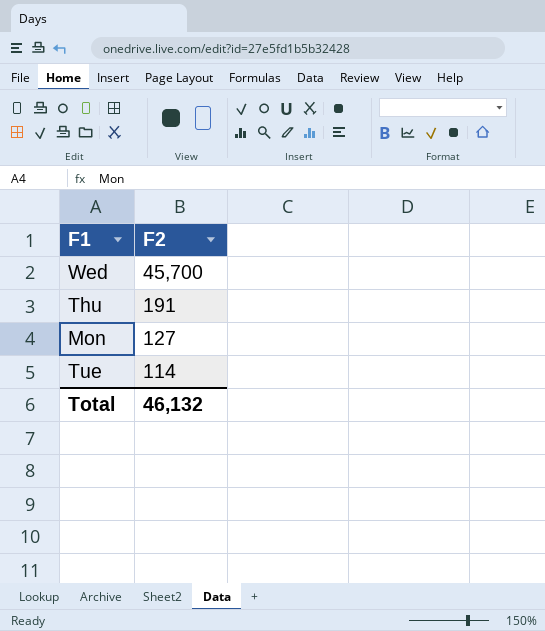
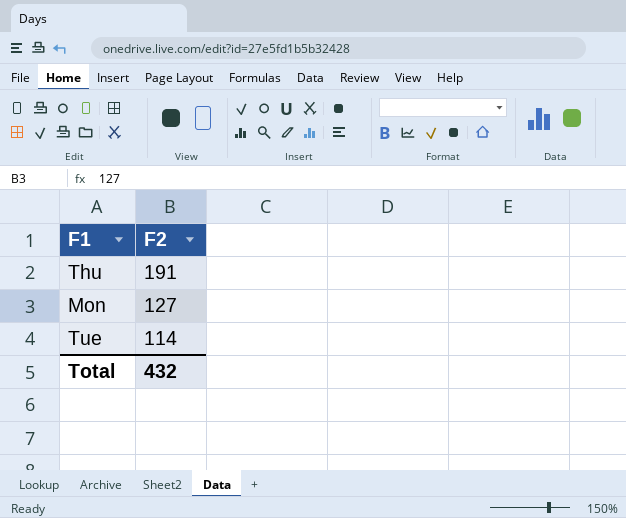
row Wed: 45,700 -> none
Total | F2: 46,132 -> 432

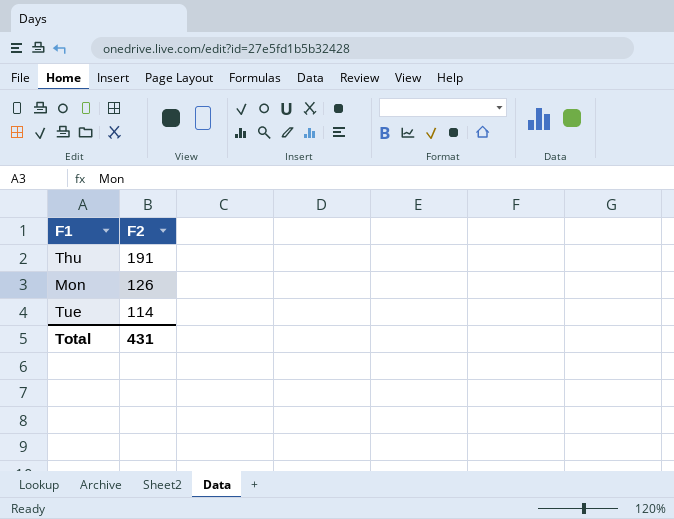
Mon | F2: 127 -> 126
Total | F2: 432 -> 431

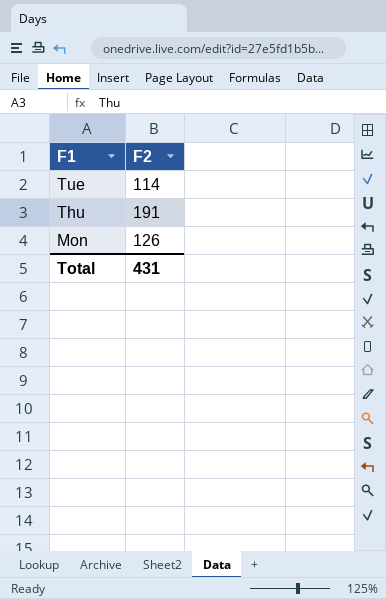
row order: F2 descending -> F1 descending

